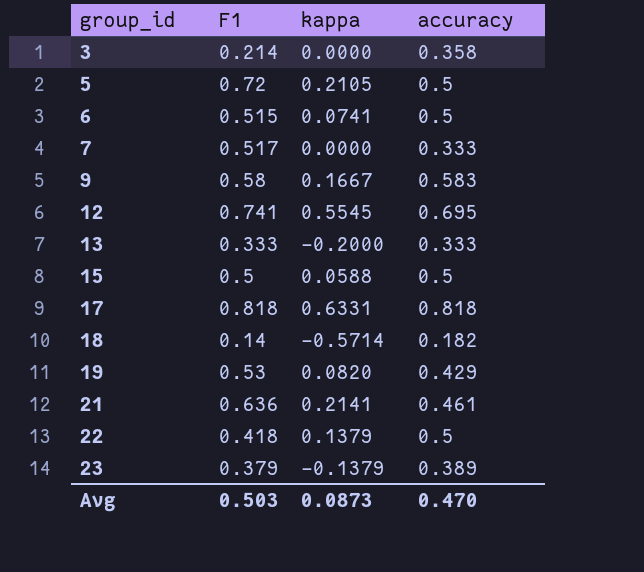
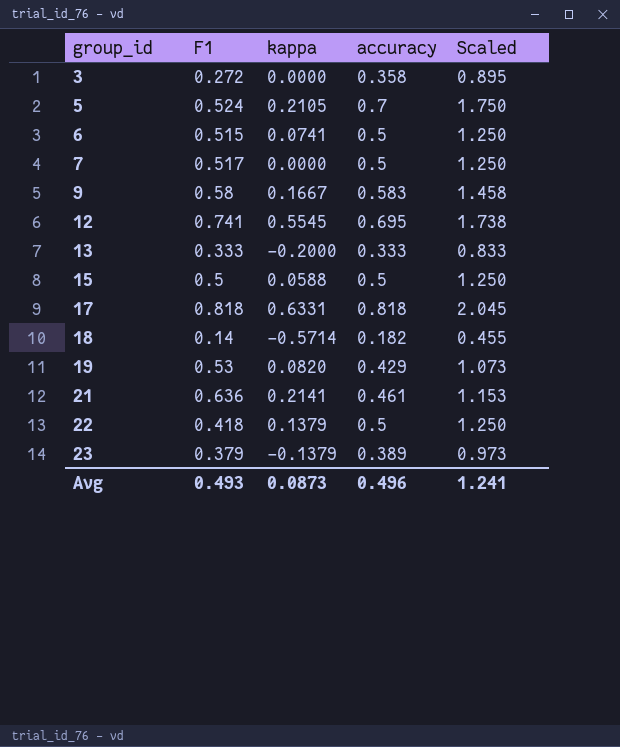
column Scaled | formula: none -> [accuracy] * 2.5
3 | F1: 0.214 -> 0.272
5 | F1: 0.72 -> 0.524
5 | accuracy: 0.5 -> 0.7
7 | accuracy: 0.333 -> 0.5
Avg | F1: 0.503 -> 0.493
Avg | accuracy: 0.470 -> 0.496

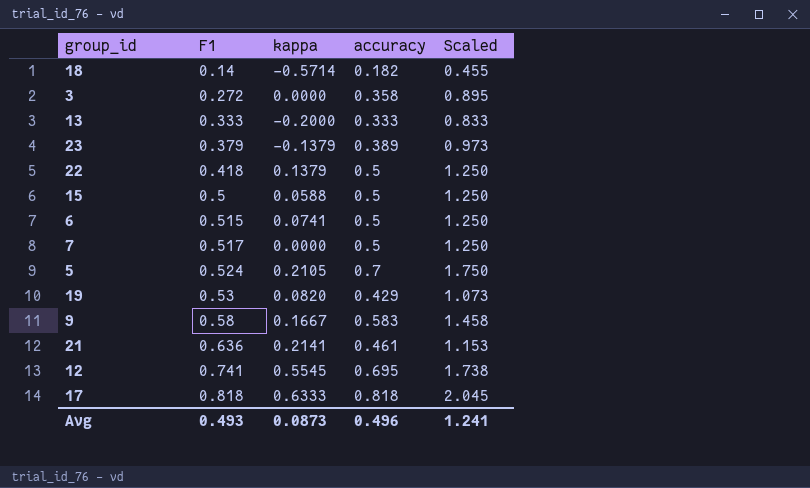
row order: group_id ascending -> F1 ascending
17 | kappa: 0.6331 -> 0.6333

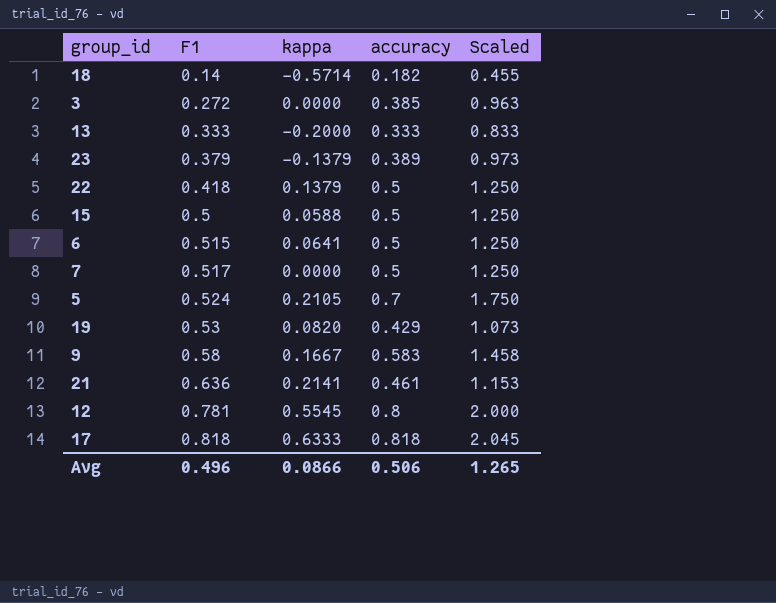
3 | accuracy: 0.358 -> 0.385
3 | Scaled: 0.895 -> 0.963
6 | kappa: 0.0741 -> 0.0641
12 | F1: 0.741 -> 0.781
12 | accuracy: 0.695 -> 0.8
12 | Scaled: 1.738 -> 2.000
Avg | F1: 0.493 -> 0.496
Avg | kappa: 0.0873 -> 0.0866
Avg | accuracy: 0.496 -> 0.506
Avg | Scaled: 1.241 -> 1.265

